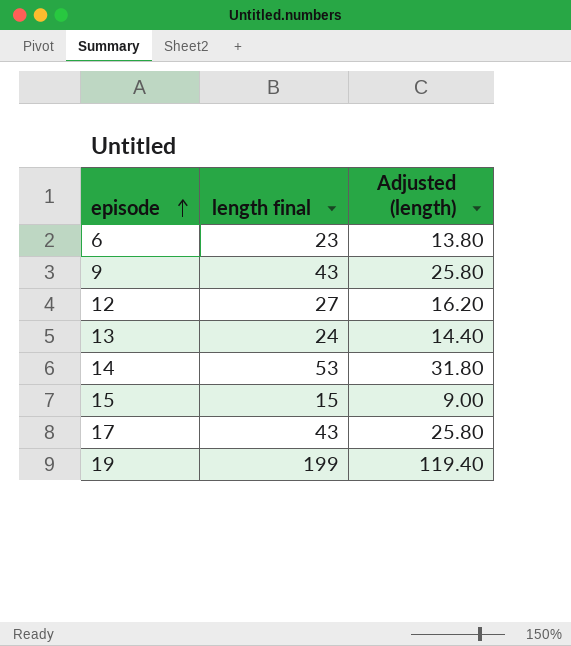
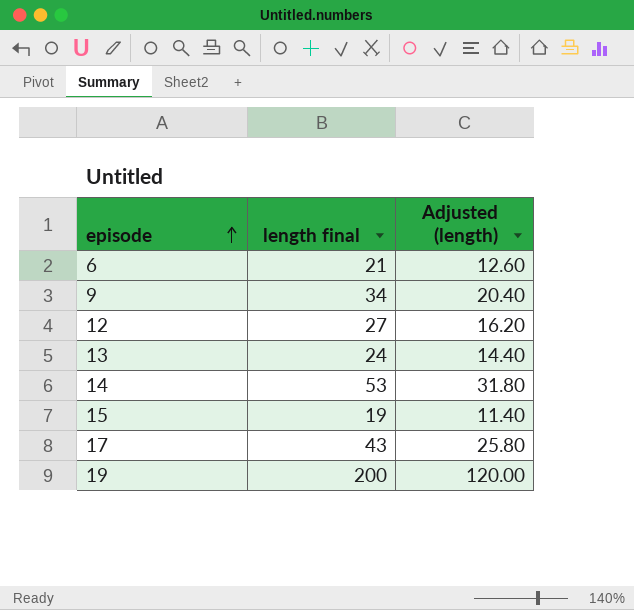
6 | length final: 23 -> 21
6 | Adjusted (length): 13.80 -> 12.60
9 | length final: 43 -> 34
9 | Adjusted (length): 25.80 -> 20.40
15 | length final: 15 -> 19
15 | Adjusted (length): 9.00 -> 11.40
19 | length final: 199 -> 200
19 | Adjusted (length): 119.40 -> 120.00

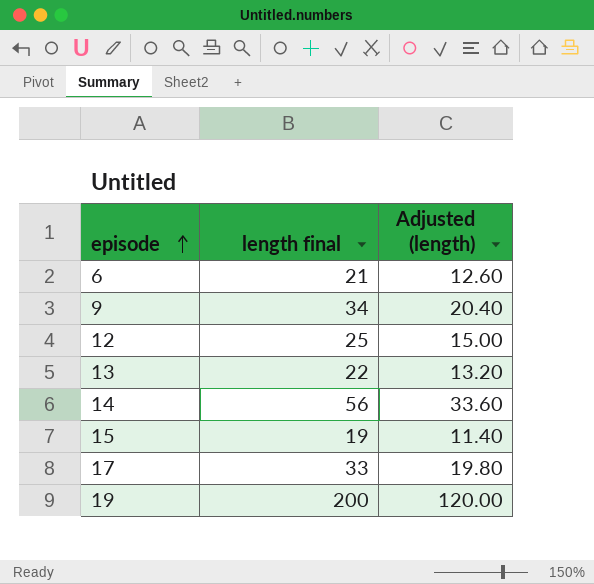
12 | length final: 27 -> 25
12 | Adjusted (length): 16.20 -> 15.00
13 | length final: 24 -> 22
13 | Adjusted (length): 14.40 -> 13.20
14 | length final: 53 -> 56
14 | Adjusted (length): 31.80 -> 33.60
17 | length final: 43 -> 33
17 | Adjusted (length): 25.80 -> 19.80

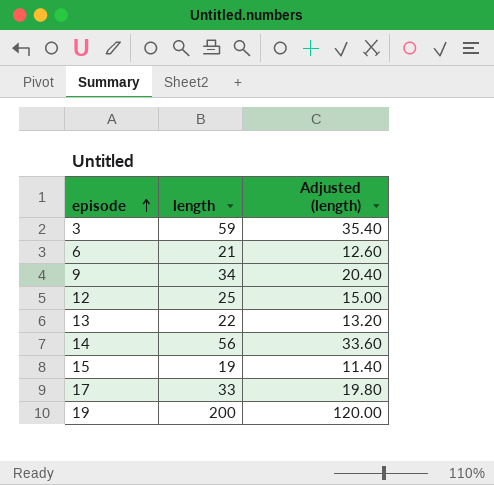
column name: length final -> length
row 3: none -> 59 | 35.40

